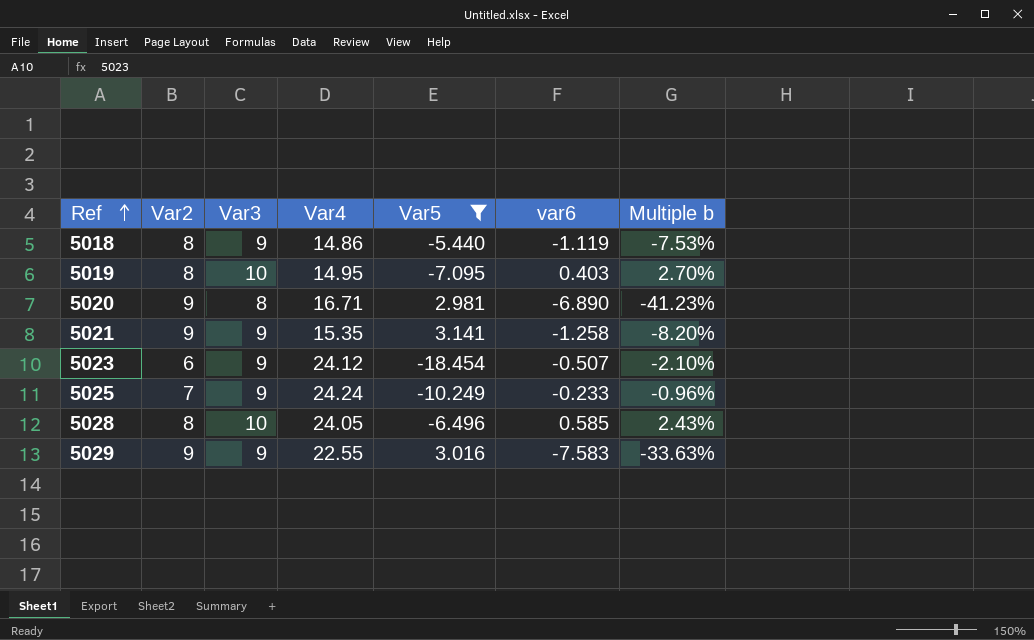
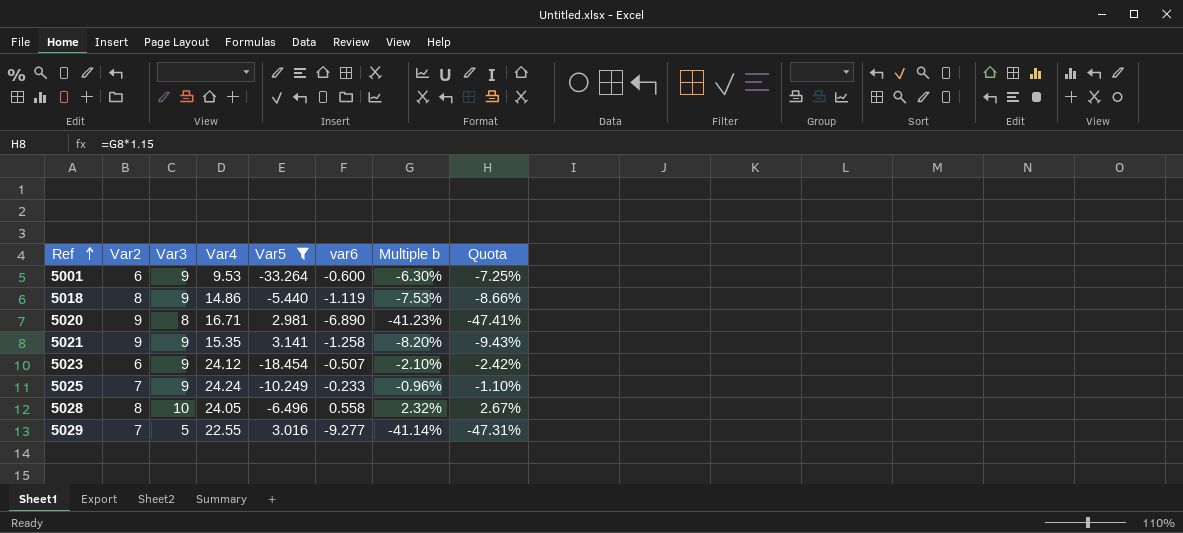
column Quota | formula: none -> [Multiple b] * 1.15
row 5019: 8 | 10 | 14.95 | -7.095 | 0.403 | 2.70% -> none
row 5001: none -> 6 | 9 | 9.53 | -33.264 | -0.600 | -6.30% | -7.25%
5028 | var6: 0.585 -> 0.558
5028 | Multiple b: 2.43% -> 2.32%
5029 | Var2: 9 -> 7
5029 | Var3: 9 -> 5
5029 | var6: -7.583 -> -9.277
5029 | Multiple b: -33.63% -> -41.14%

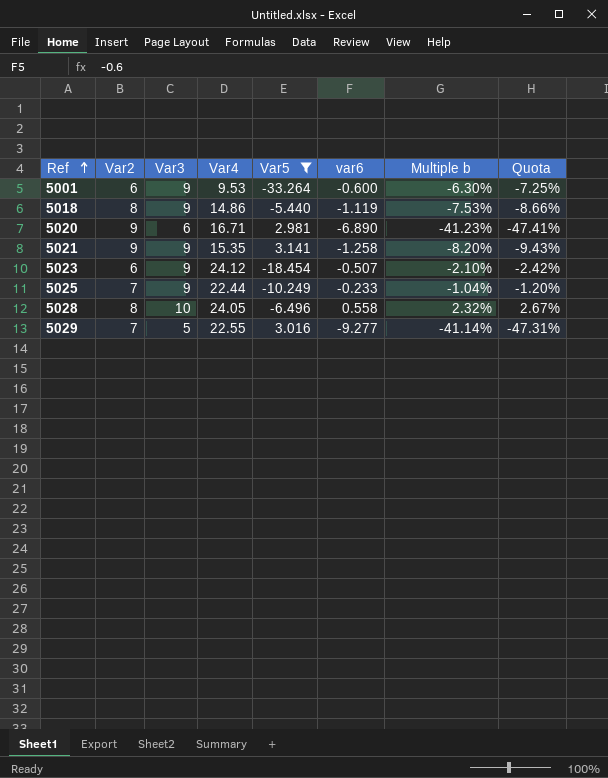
5020 | Var3: 8 -> 6
5025 | Var4: 24.24 -> 22.44
5025 | Multiple b: -0.96% -> -1.04%
5025 | Quota: -1.10% -> -1.20%

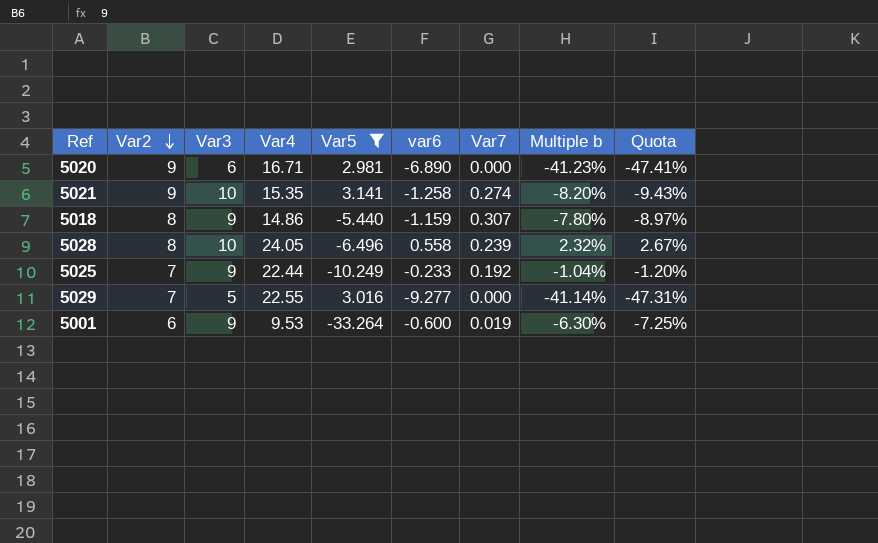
row order: Ref ascending -> Var2 descending
column Var7 | position: none -> 7
row 5023: 6 | 9 | 24.12 | -18.454 | -0.507 | -2.10% | -2.42% -> none
5021 | Var3: 9 -> 10
5018 | var6: -1.119 -> -1.159
5018 | Multiple b: -7.53% -> -7.80%
5018 | Quota: -8.66% -> -8.97%

